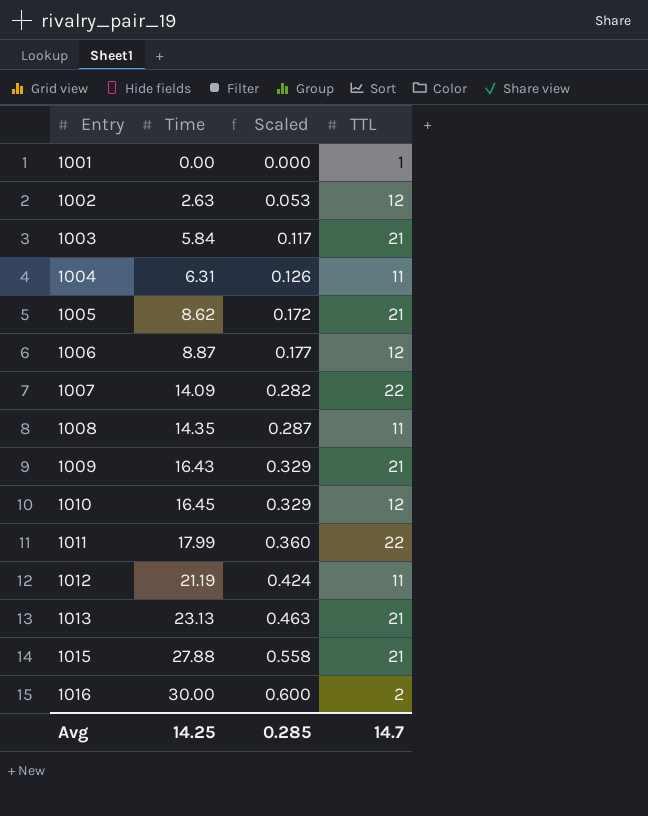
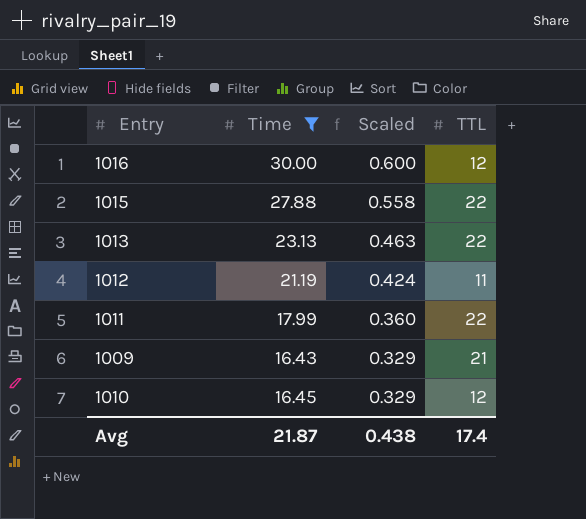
filter: none -> Time >= 16.43
row order: Entry ascending -> Scaled descending
1016 | TTL: 2 -> 12
1015 | TTL: 21 -> 22
1013 | TTL: 21 -> 22
Avg | Time: 14.25 -> 21.87
Avg | Scaled: 0.285 -> 0.438
Avg | TTL: 14.7 -> 17.4

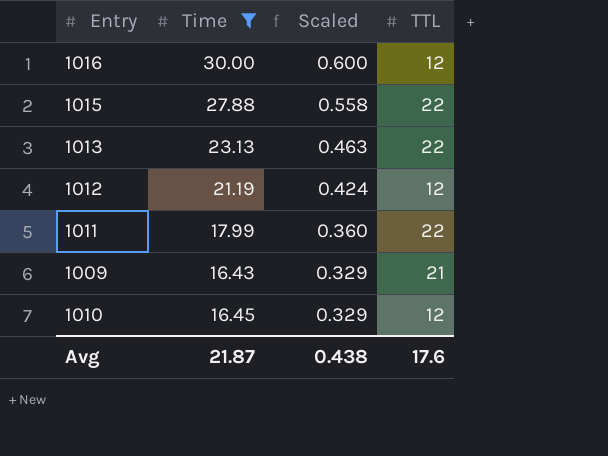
1012 | TTL: 11 -> 12
Avg | TTL: 17.4 -> 17.6

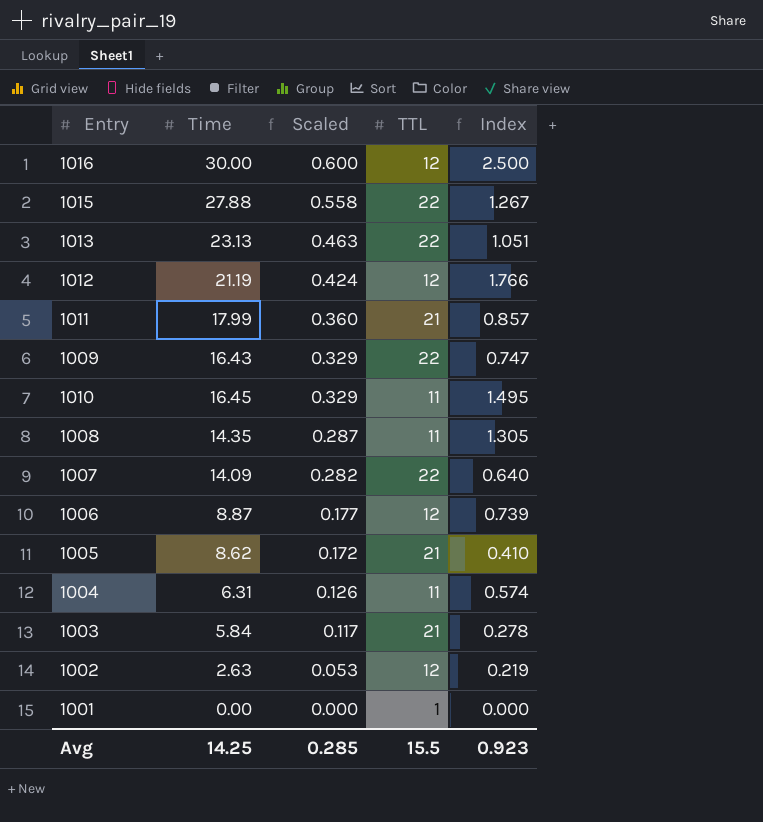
filter: Time >= 16.43 -> none
column Index | formula: none -> [Time] / [TTL]
1011 | TTL: 22 -> 21
1009 | TTL: 21 -> 22
1010 | TTL: 12 -> 11
Avg | Time: 21.87 -> 14.25
Avg | Scaled: 0.438 -> 0.285
Avg | TTL: 17.6 -> 15.5

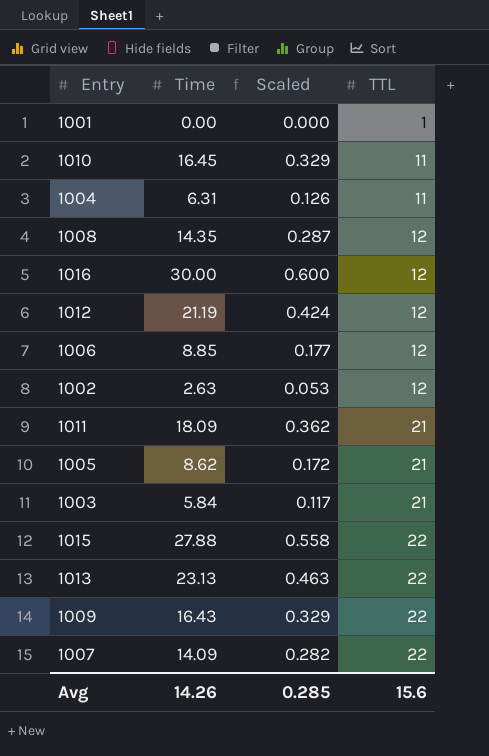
row order: Scaled descending -> TTL ascending
column Index | formula: [Time] / [TTL] -> none
1008 | TTL: 11 -> 12
1006 | Time: 8.87 -> 8.85
1011 | Time: 17.99 -> 18.09
1011 | Scaled: 0.360 -> 0.362
Avg | Time: 14.25 -> 14.26
Avg | TTL: 15.5 -> 15.6

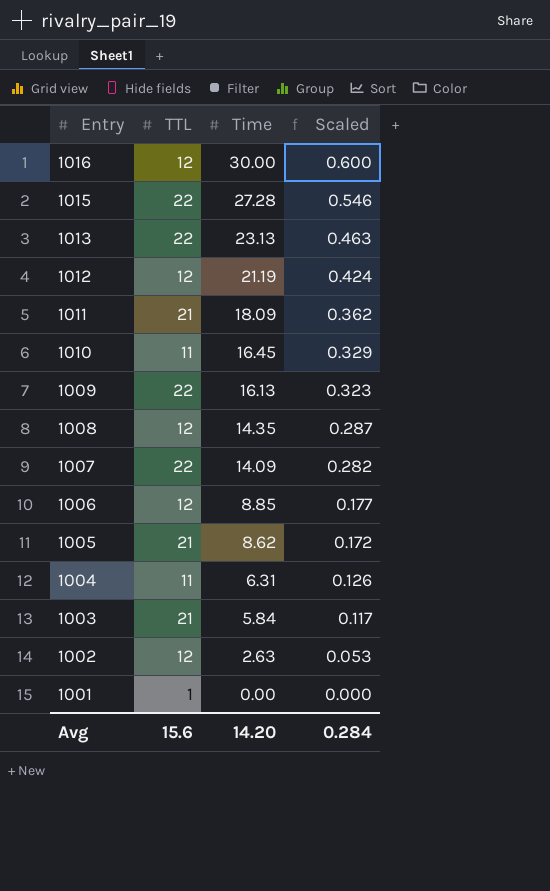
row order: TTL ascending -> Entry descending
column TTL | position: 4 -> 2
1015 | Time: 27.88 -> 27.28
1015 | Scaled: 0.558 -> 0.546
1009 | Time: 16.43 -> 16.13
1009 | Scaled: 0.329 -> 0.323
Avg | Time: 14.26 -> 14.20
Avg | Scaled: 0.285 -> 0.284

